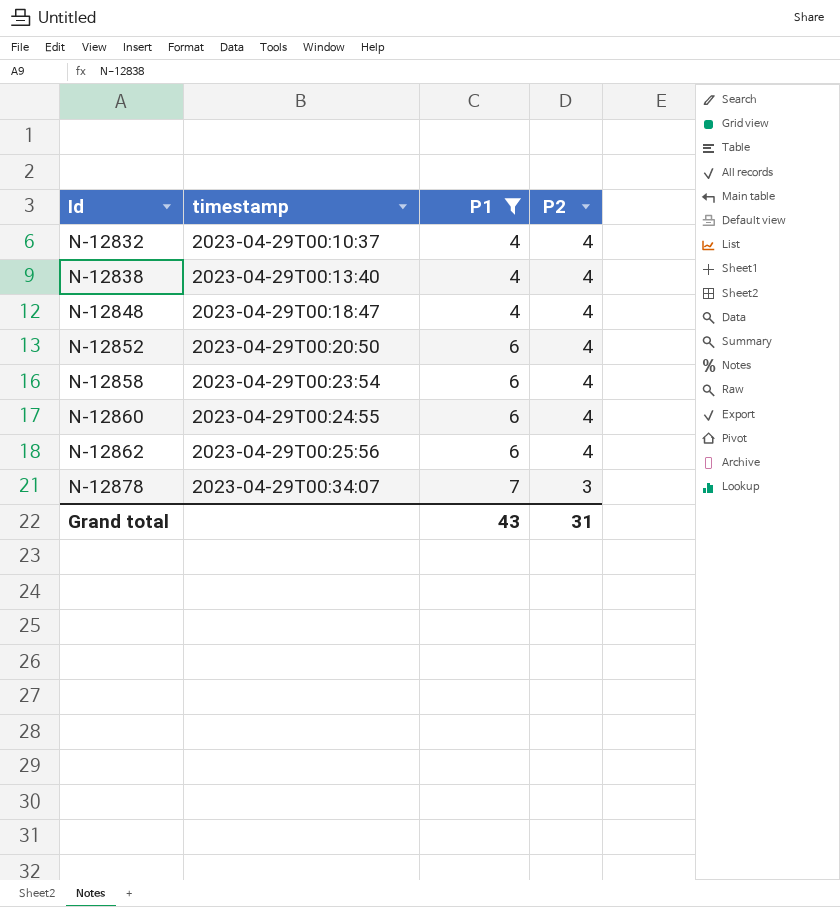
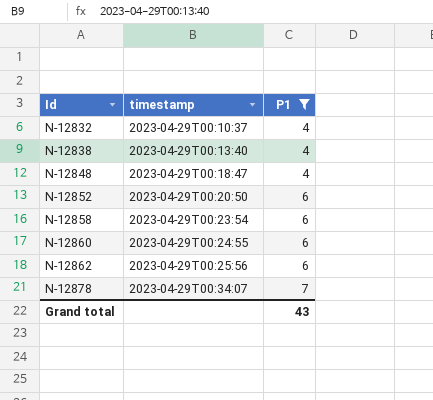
column P2 | position: 4 -> none

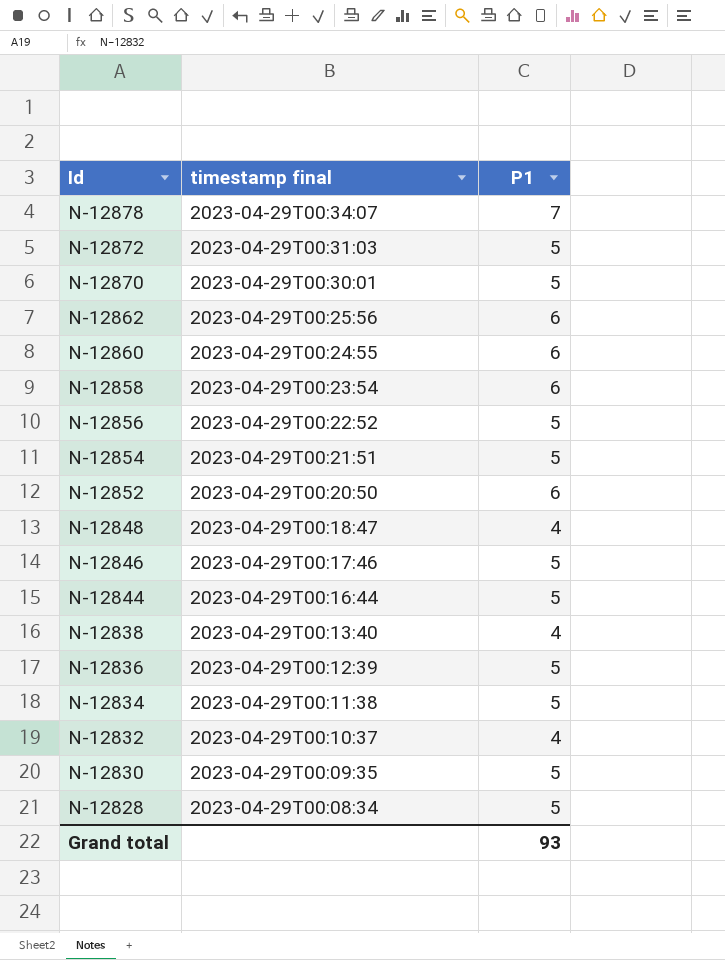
filter: P1 != 5 -> none
row order: Id ascending -> Id descending
column name: timestamp -> timestamp final
Grand total | P1: 43 -> 93

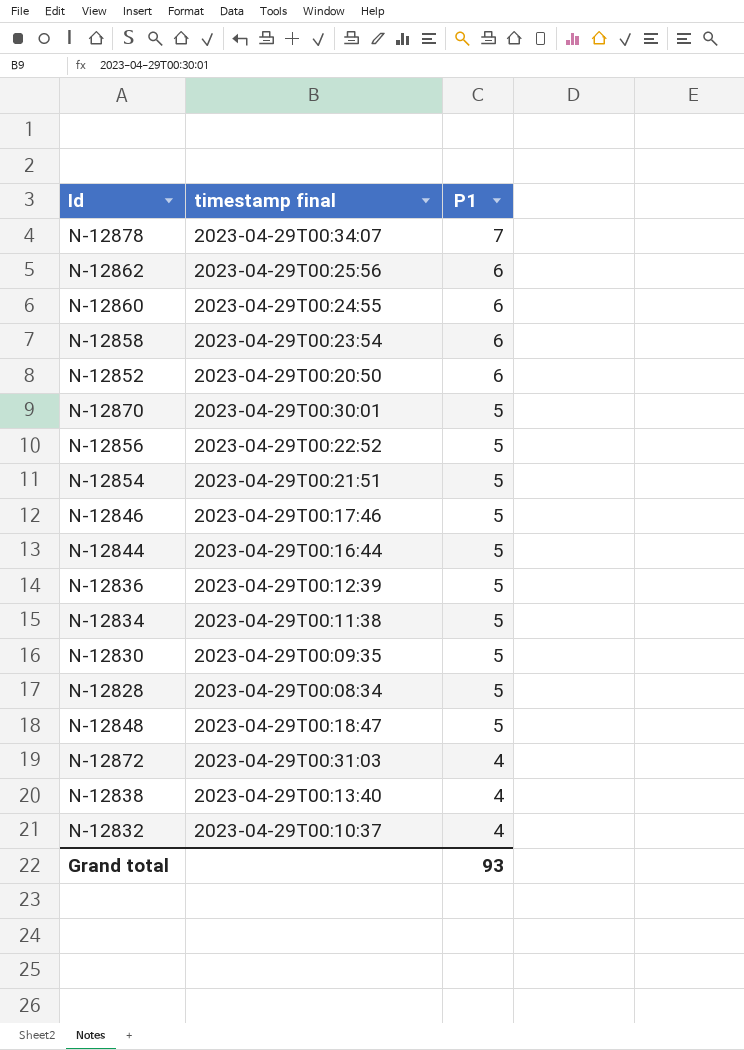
row order: Id descending -> P1 descending
N-12848 | P1: 4 -> 5
N-12872 | P1: 5 -> 4

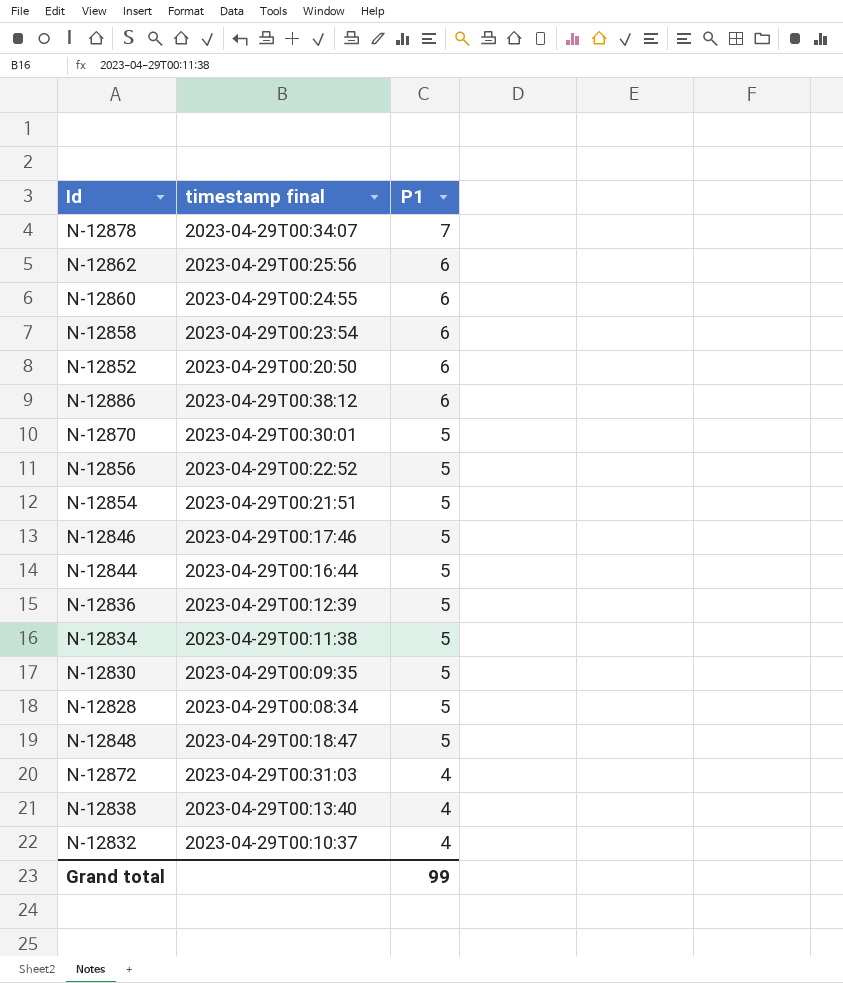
row N-12886: none -> 2023-04-29T00:38:12 | 6
Grand total | P1: 93 -> 99

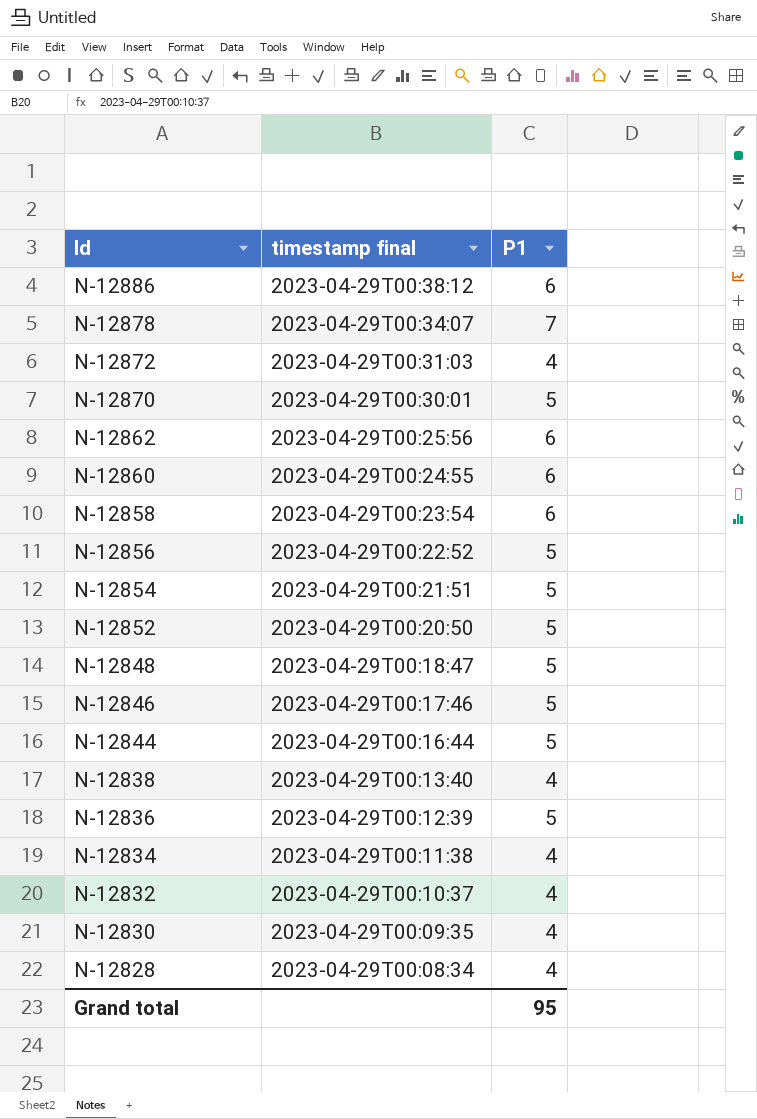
row order: P1 descending -> Id descending
N-12852 | P1: 6 -> 5
N-12834 | P1: 5 -> 4
N-12830 | P1: 5 -> 4
N-12828 | P1: 5 -> 4
Grand total | P1: 99 -> 95

